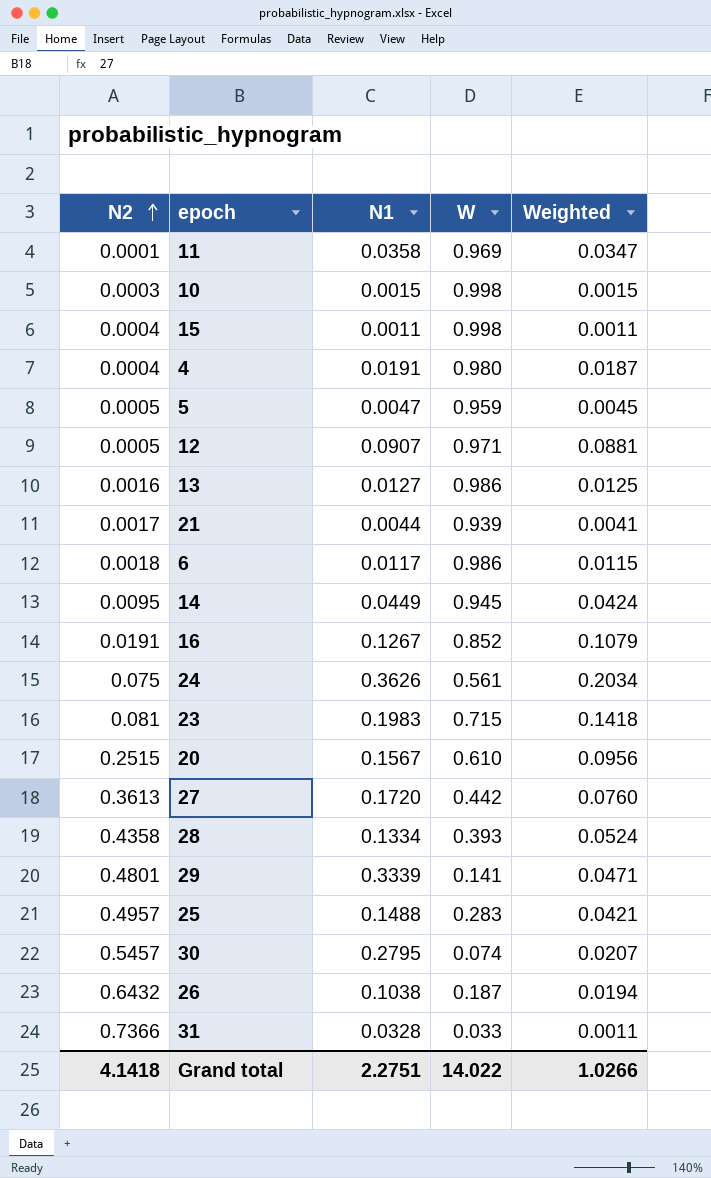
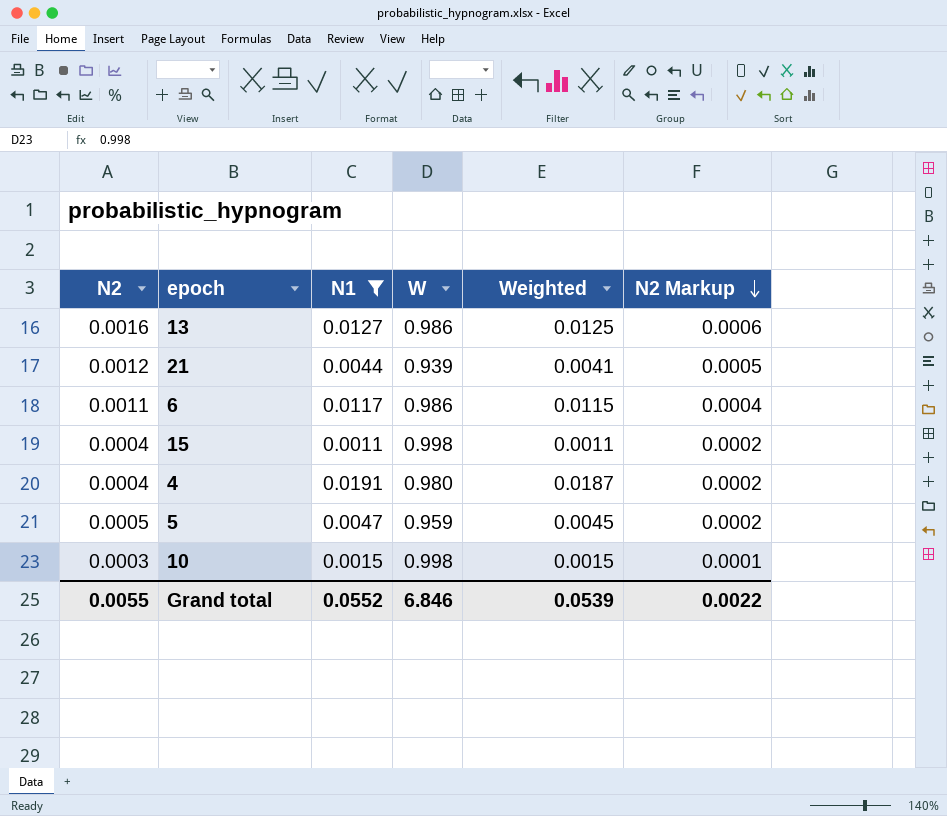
filter: none -> N1 <= 0.0191
row order: N2 ascending -> N2 Markup descending
column N2 Markup | formula: none -> [N2] * 0.4
21 | N2: 0.0017 -> 0.0012
6 | N2: 0.0018 -> 0.0011
Grand total | N2: 4.1418 -> 0.0055
Grand total | N1: 2.2751 -> 0.0552
Grand total | W: 14.022 -> 6.846
Grand total | Weighted: 1.0266 -> 0.0539

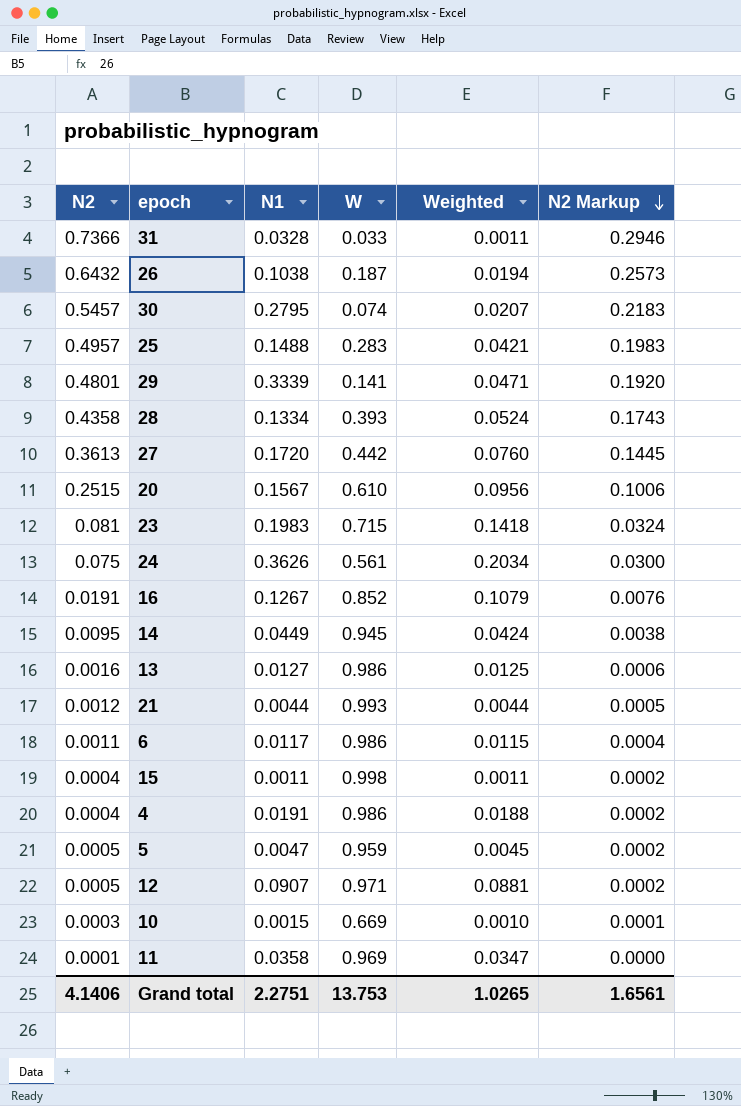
filter: N1 <= 0.0191 -> none
21 | W: 0.939 -> 0.993
21 | Weighted: 0.0041 -> 0.0044
4 | W: 0.980 -> 0.986
4 | Weighted: 0.0187 -> 0.0188
10 | W: 0.998 -> 0.669
10 | Weighted: 0.0015 -> 0.0010
Grand total | N2: 0.0055 -> 4.1406
Grand total | N1: 0.0552 -> 2.2751
Grand total | W: 6.846 -> 13.753
Grand total | Weighted: 0.0539 -> 1.0265
Grand total | N2 Markup: 0.0022 -> 1.6561

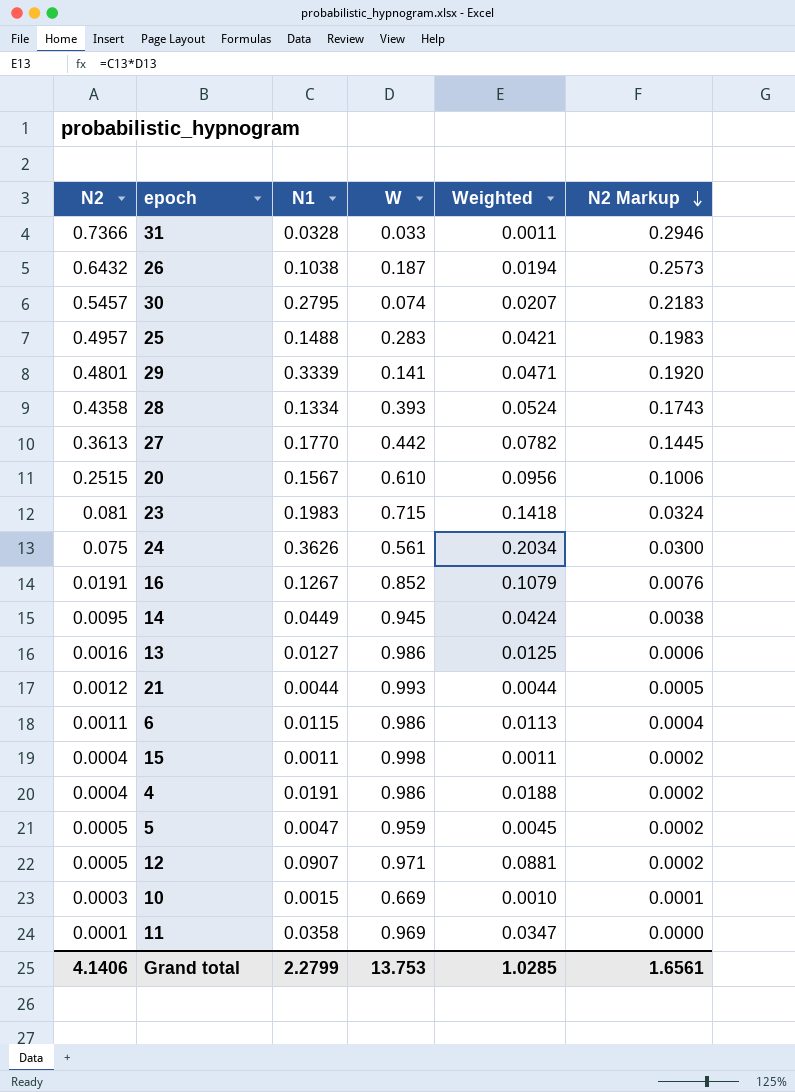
27 | N1: 0.1720 -> 0.1770
27 | Weighted: 0.0760 -> 0.0782
6 | N1: 0.0117 -> 0.0115
6 | Weighted: 0.0115 -> 0.0113
Grand total | N1: 2.2751 -> 2.2799
Grand total | Weighted: 1.0265 -> 1.0285

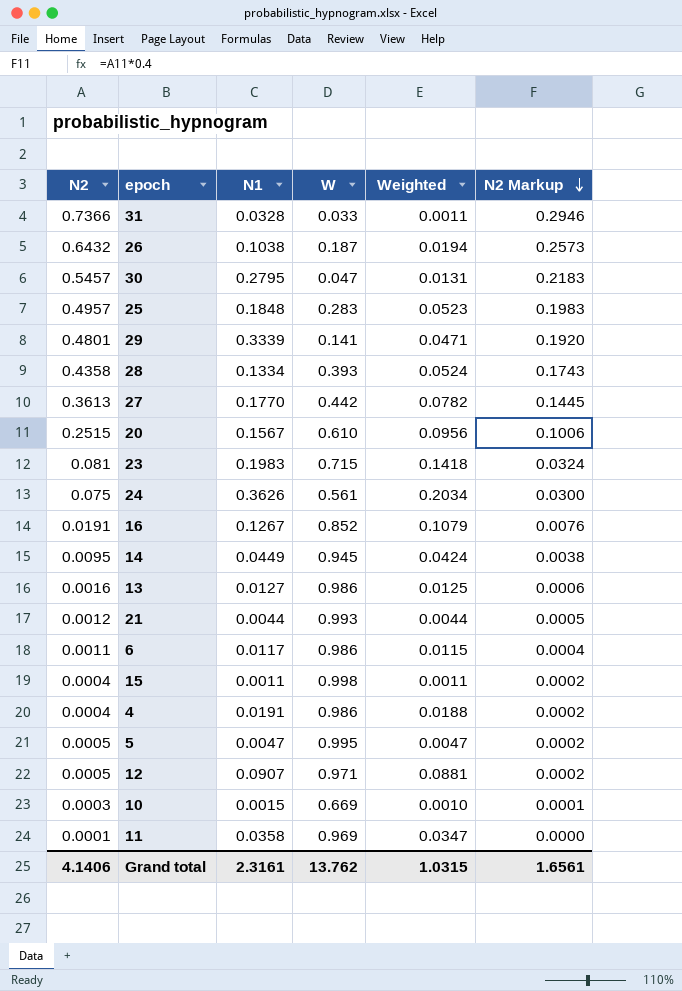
30 | W: 0.074 -> 0.047
30 | Weighted: 0.0207 -> 0.0131
25 | N1: 0.1488 -> 0.1848
25 | Weighted: 0.0421 -> 0.0523
6 | N1: 0.0115 -> 0.0117
6 | Weighted: 0.0113 -> 0.0115
5 | W: 0.959 -> 0.995
5 | Weighted: 0.0045 -> 0.0047
Grand total | N1: 2.2799 -> 2.3161
Grand total | W: 13.753 -> 13.762
Grand total | Weighted: 1.0285 -> 1.0315

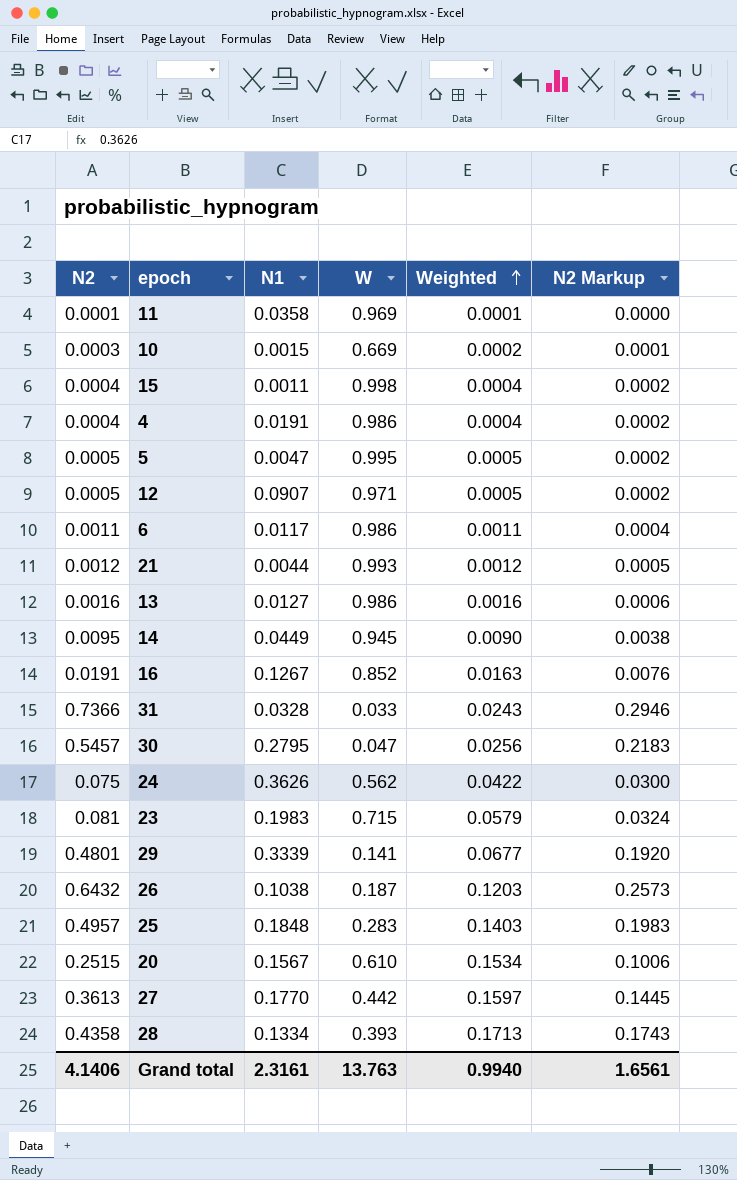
row order: N2 Markup descending -> Weighted ascending
column Weighted | formula: [N1] * [W] -> [N2] * [W]
24 | W: 0.561 -> 0.562
Grand total | W: 13.762 -> 13.763
Grand total | Weighted: 1.0315 -> 0.9940

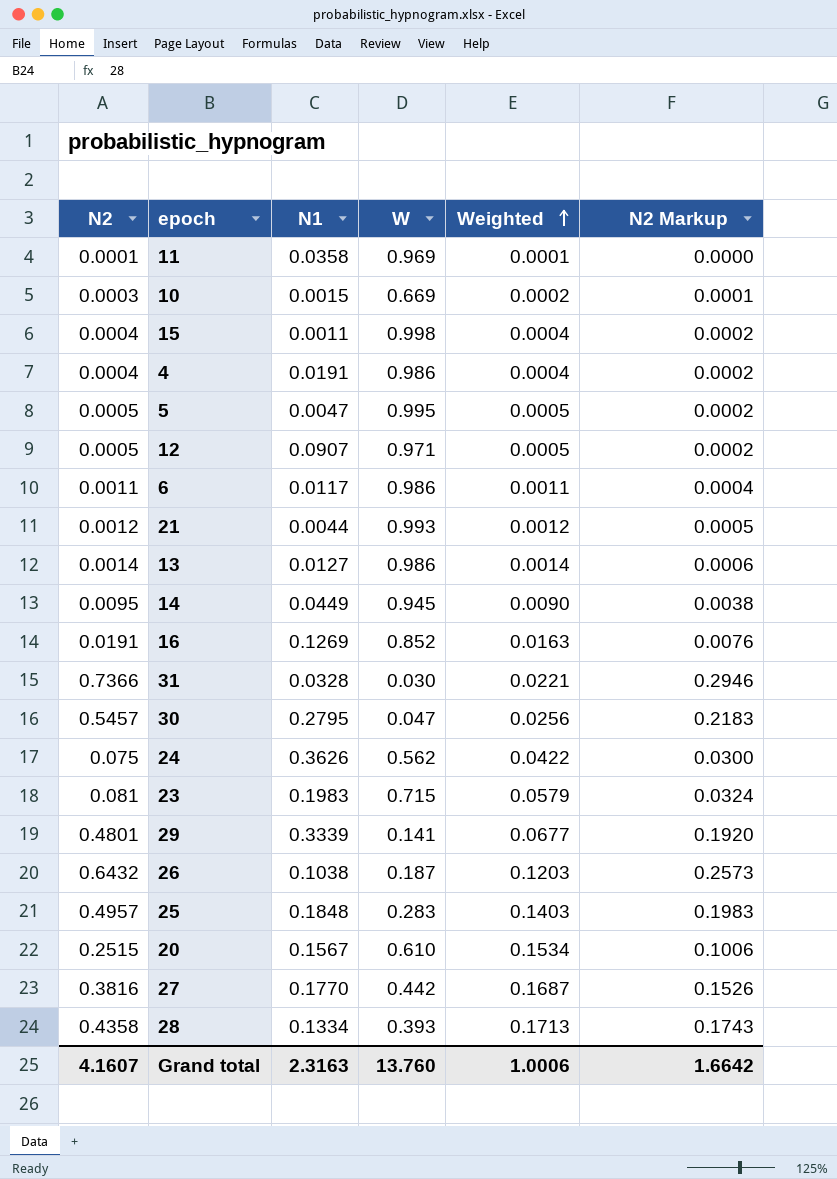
13 | N2: 0.0016 -> 0.0014
13 | Weighted: 0.0016 -> 0.0014
16 | N1: 0.1267 -> 0.1269
31 | W: 0.033 -> 0.030
31 | Weighted: 0.0243 -> 0.0221
27 | N2: 0.3613 -> 0.3816
27 | Weighted: 0.1597 -> 0.1687
27 | N2 Markup: 0.1445 -> 0.1526
Grand total | N2: 4.1406 -> 4.1607
Grand total | N1: 2.3161 -> 2.3163
Grand total | W: 13.763 -> 13.760
Grand total | Weighted: 0.9940 -> 1.0006
Grand total | N2 Markup: 1.6561 -> 1.6642

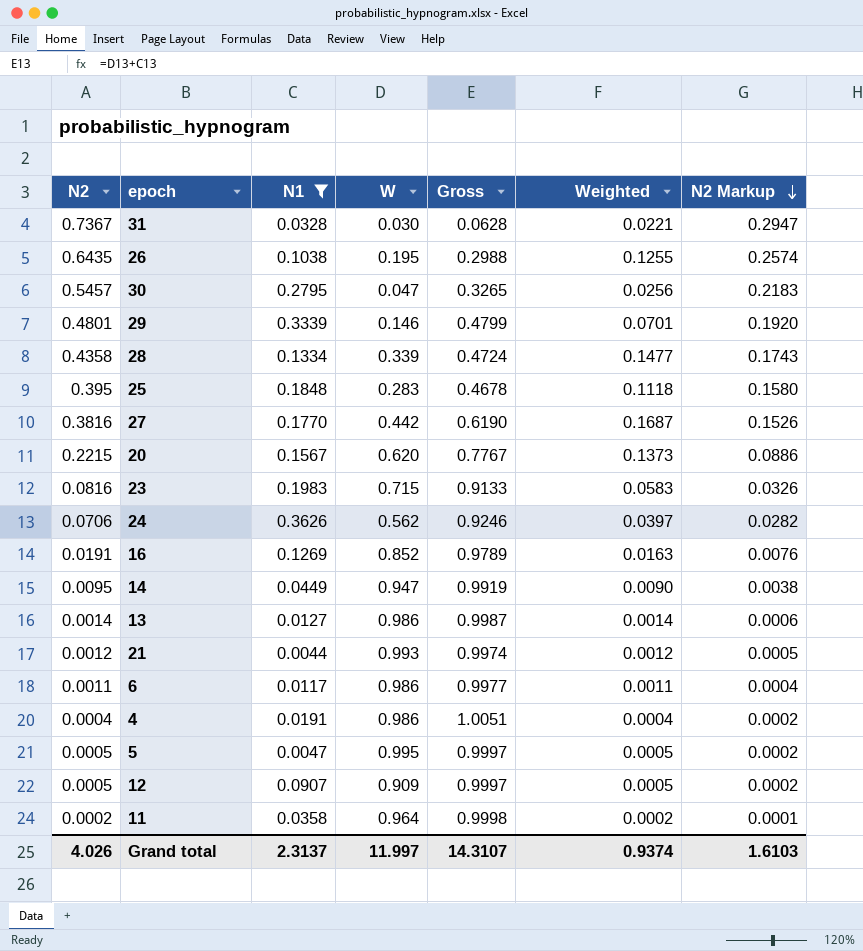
filter: none -> N1 >= 0.0044
row order: Weighted ascending -> N2 Markup descending
column Gross | formula: none -> [N1] + [W]
31 | N2: 0.7366 -> 0.7367
31 | N2 Markup: 0.2946 -> 0.2947
26 | N2: 0.6432 -> 0.6435
26 | W: 0.187 -> 0.195
26 | Weighted: 0.1203 -> 0.1255
26 | N2 Markup: 0.2573 -> 0.2574
29 | W: 0.141 -> 0.146
29 | Weighted: 0.0677 -> 0.0701
28 | W: 0.393 -> 0.339
28 | Weighted: 0.1713 -> 0.1477
25 | N2: 0.4957 -> 0.395
25 | Weighted: 0.1403 -> 0.1118
25 | N2 Markup: 0.1983 -> 0.1580
20 | N2: 0.2515 -> 0.2215
20 | W: 0.610 -> 0.620
20 | Weighted: 0.1534 -> 0.1373
20 | N2 Markup: 0.1006 -> 0.0886
23 | N2: 0.081 -> 0.0816
23 | Weighted: 0.0579 -> 0.0583
23 | N2 Markup: 0.0324 -> 0.0326
24 | N2: 0.075 -> 0.0706
24 | Weighted: 0.0422 -> 0.0397
24 | N2 Markup: 0.0300 -> 0.0282
14 | W: 0.945 -> 0.947
12 | W: 0.971 -> 0.909
11 | N2: 0.0001 -> 0.0002
11 | W: 0.969 -> 0.964
11 | Weighted: 0.0001 -> 0.0002
11 | N2 Markup: 0.0000 -> 0.0001
Grand total | N2: 4.1607 -> 4.026
Grand total | N1: 2.3163 -> 2.3137
Grand total | W: 13.760 -> 11.997
Grand total | Weighted: 1.0006 -> 0.9374
Grand total | N2 Markup: 1.6642 -> 1.6103

